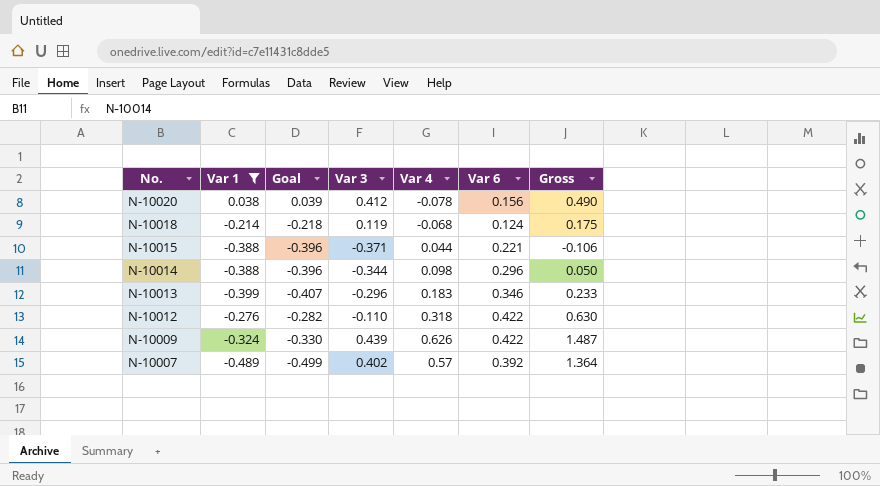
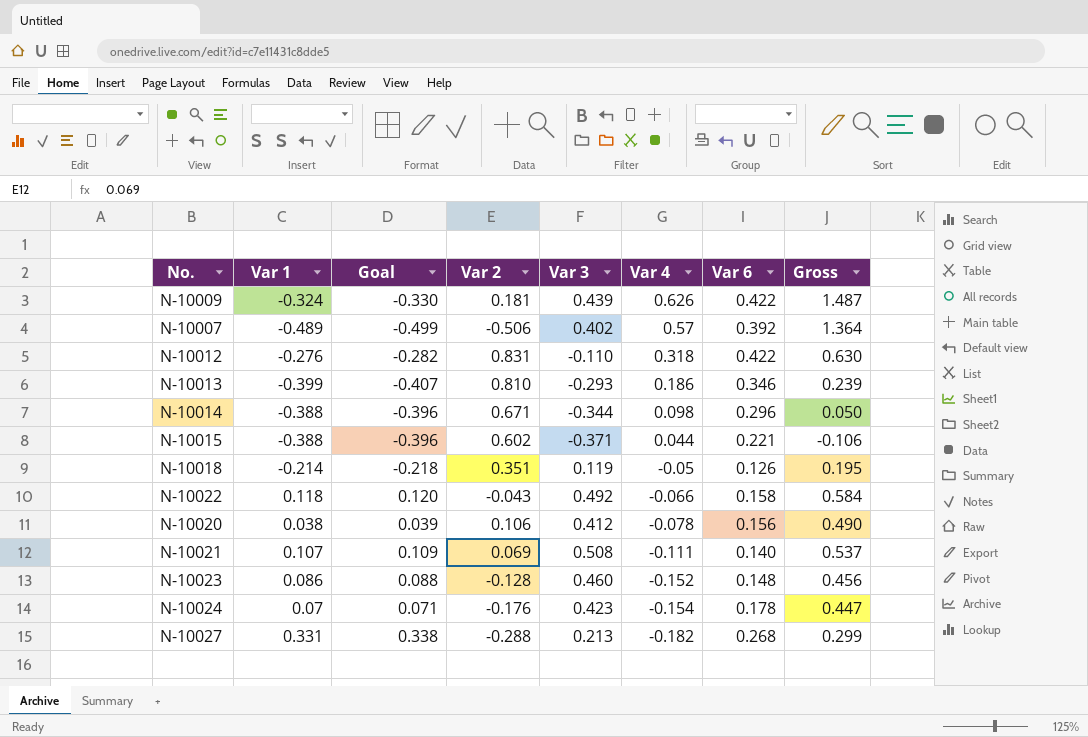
filter: Var 1 <= 0.038 -> none
row order: No. descending -> Var 4 descending
column Var 2 | position: none -> 4
N-10013 | Var 3: -0.296 -> -0.293
N-10013 | Var 4: 0.183 -> 0.186
N-10013 | Gross: 0.233 -> 0.239
N-10018 | Var 4: -0.068 -> -0.05
N-10018 | Var 6: 0.124 -> 0.126
N-10018 | Gross: 0.175 -> 0.195

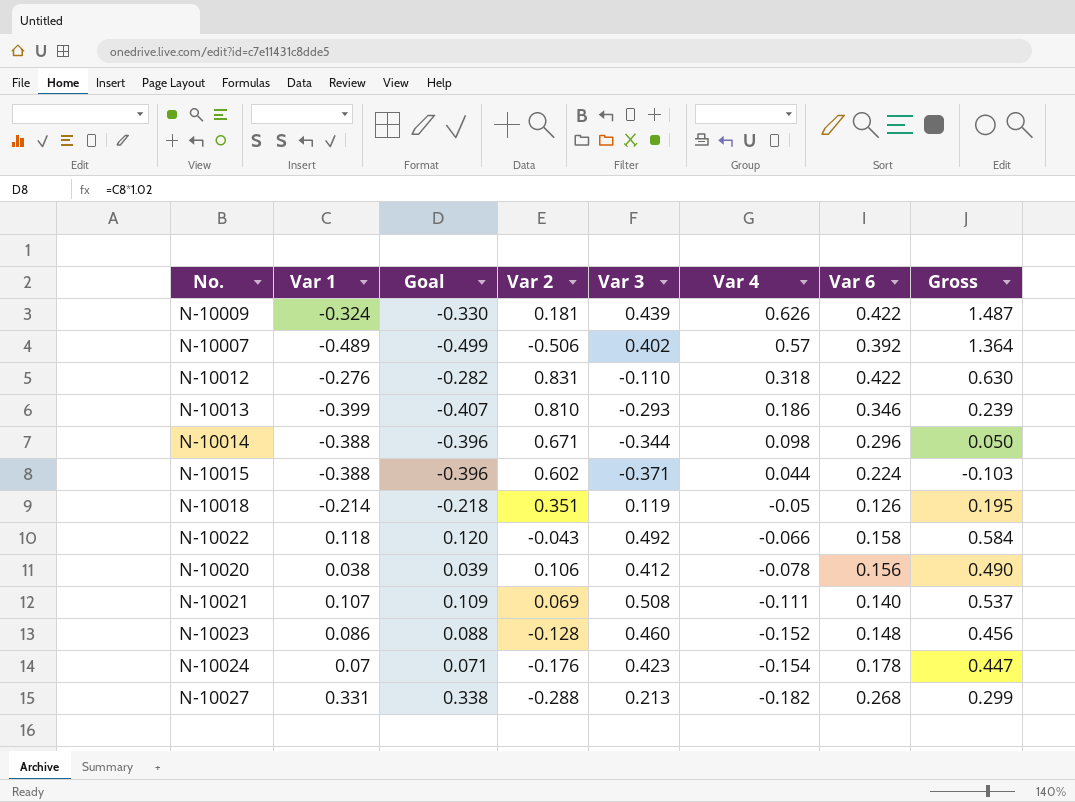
N-10015 | Var 6: 0.221 -> 0.224
N-10015 | Gross: -0.106 -> -0.103

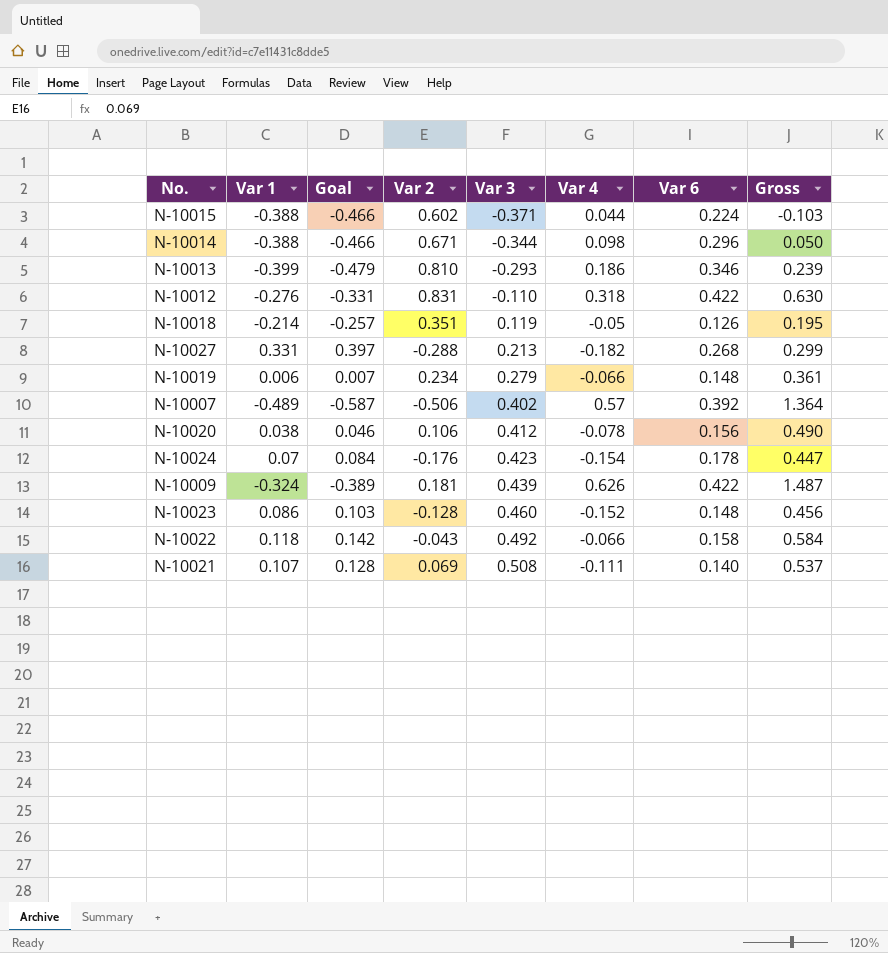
row order: Var 4 descending -> Var 3 ascending
column Goal | formula: [Var 1] * 1.02 -> [Var 1] * 1.2
row N-10019: none -> 0.006 | 0.007 | 0.234 | 0.279 | -0.066 | 0.148 | 0.361

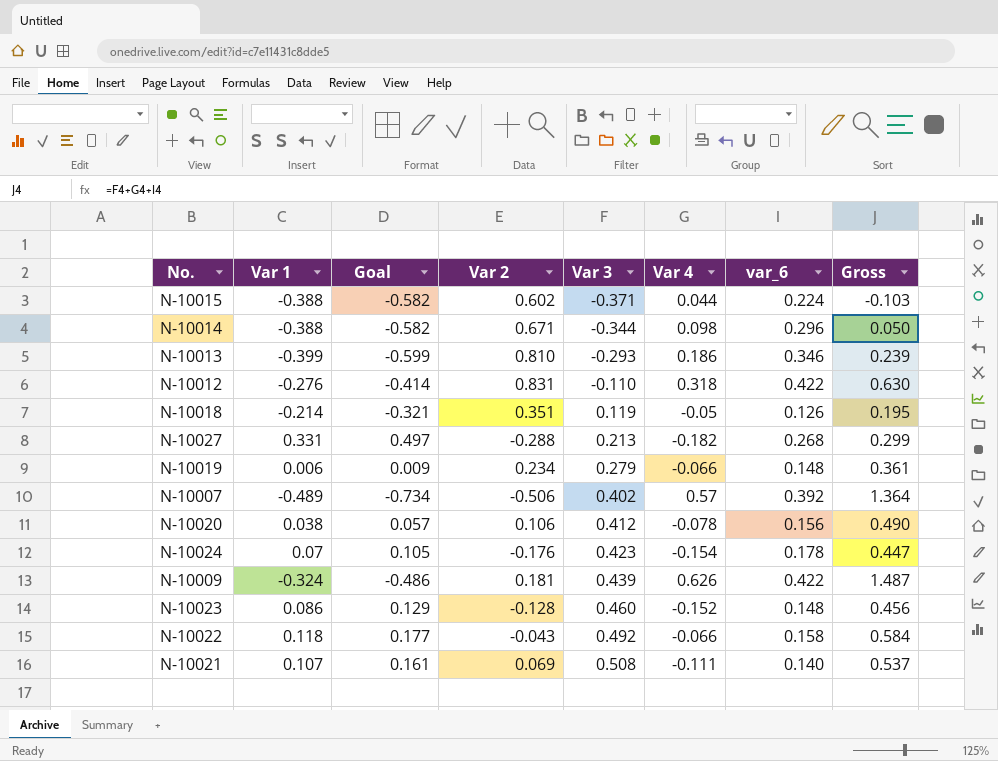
column Goal | formula: [Var 1] * 1.2 -> [Var 1] * 1.5
column name: Var 6 -> var_6

